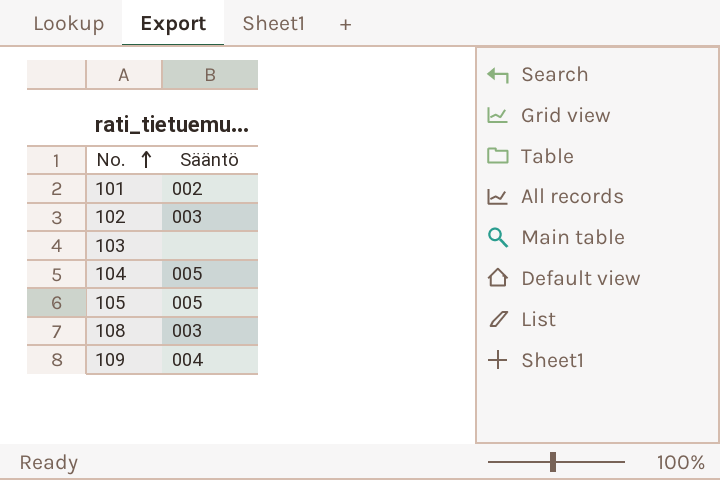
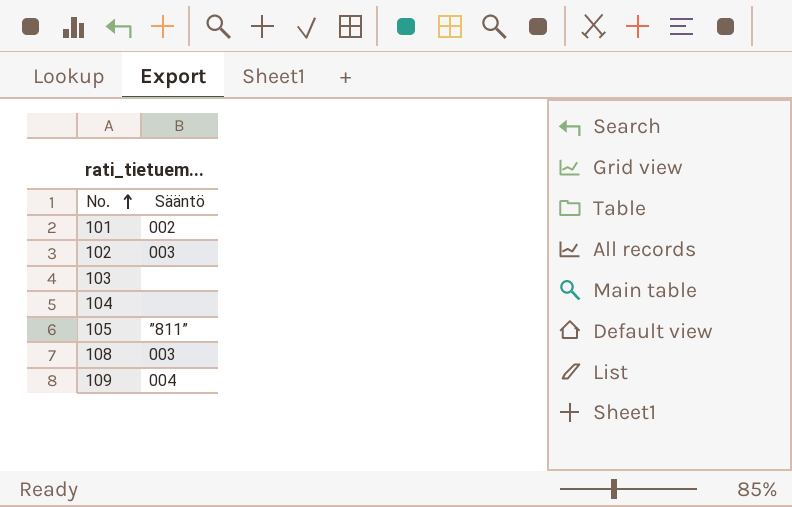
104 | Sääntö: 005 -> none
105 | Sääntö: 005 -> ”811”

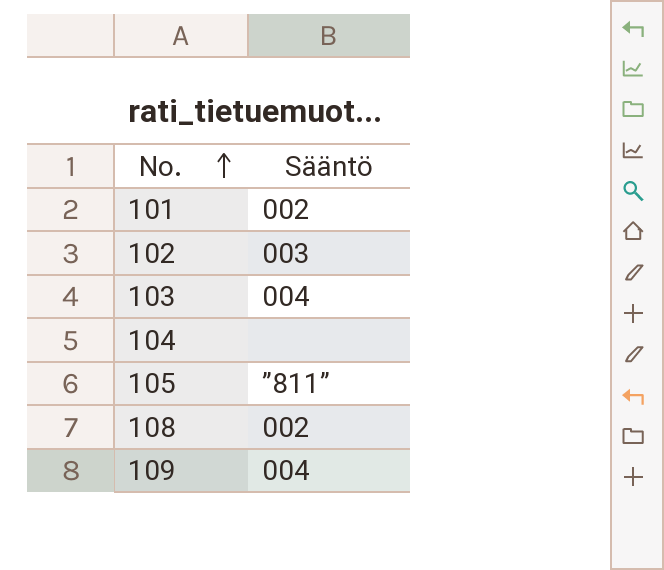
103 | Sääntö: none -> 004
108 | Sääntö: 003 -> 002

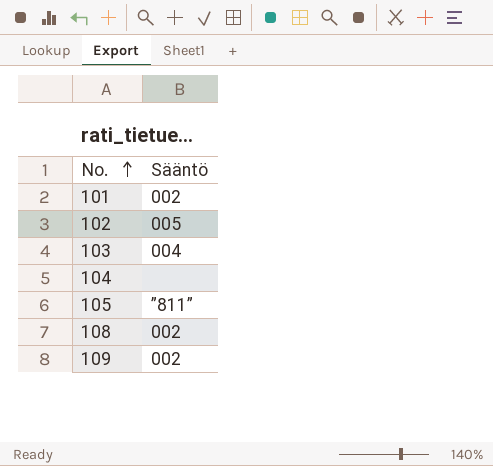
102 | Sääntö: 003 -> 005
109 | Sääntö: 004 -> 002

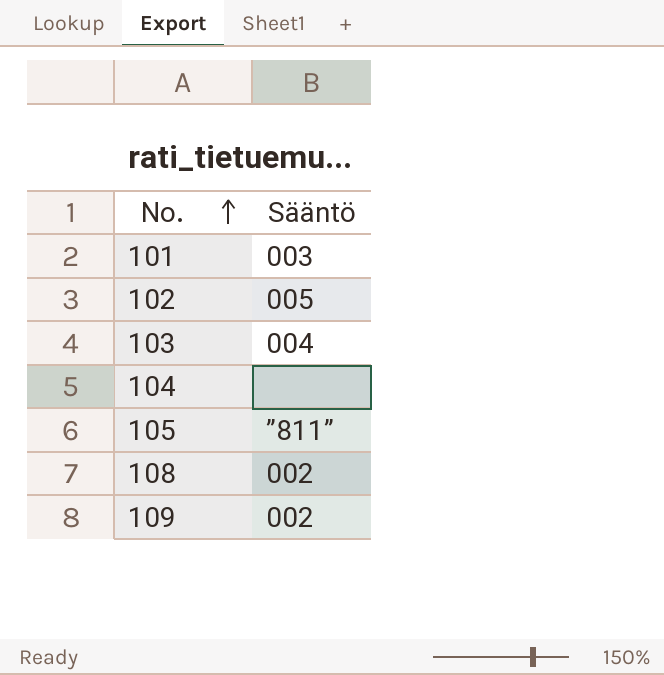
101 | Sääntö: 002 -> 003

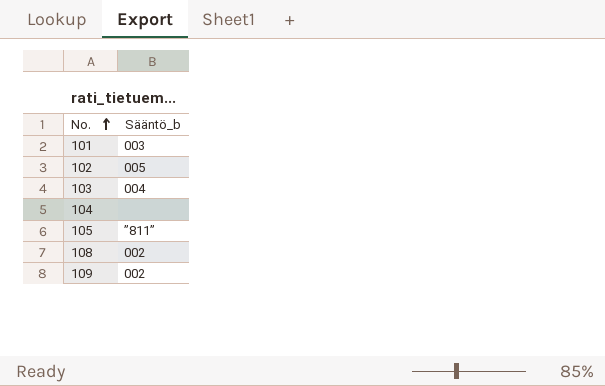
column name: Sääntö -> Sääntö_b

